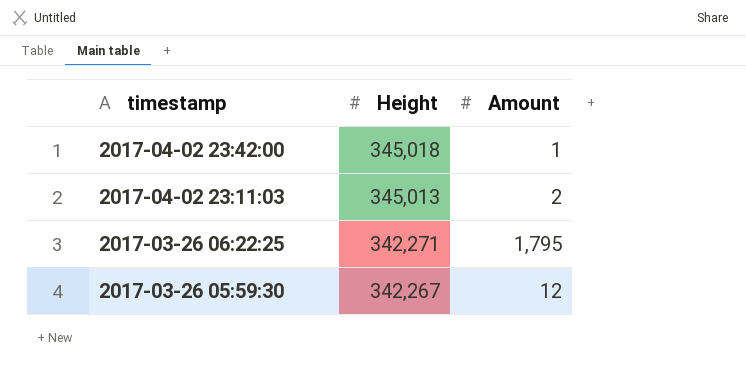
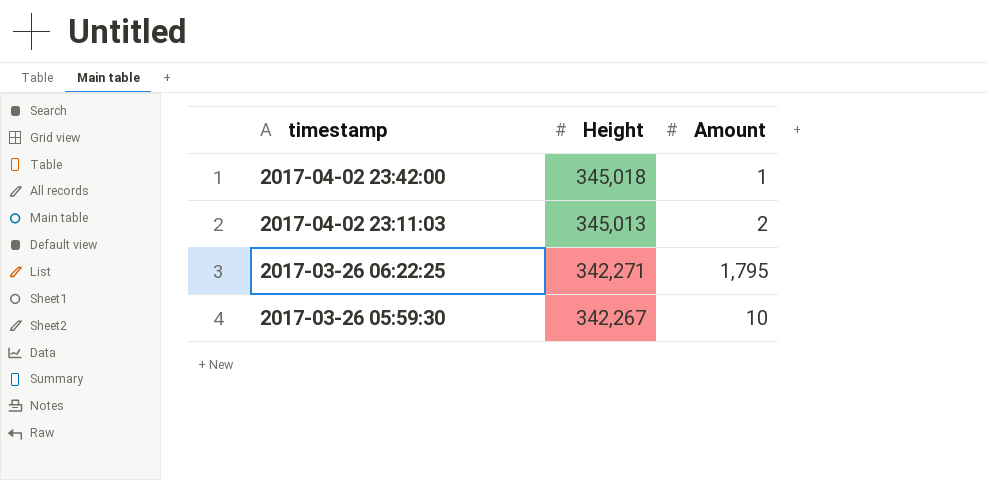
2017-03-26 05:59:30 | Amount: 12 -> 10

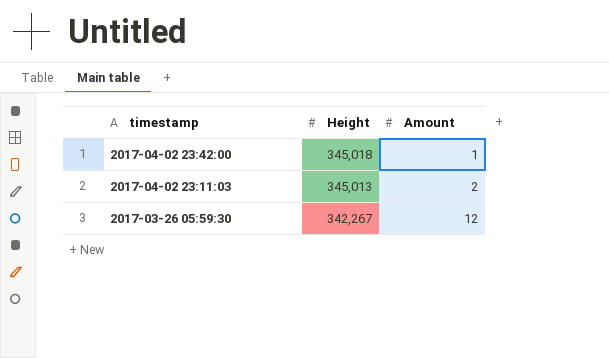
row 2017-03-26 06:22:25: 342,271 | 1,795 -> none
2017-03-26 05:59:30 | Amount: 10 -> 12

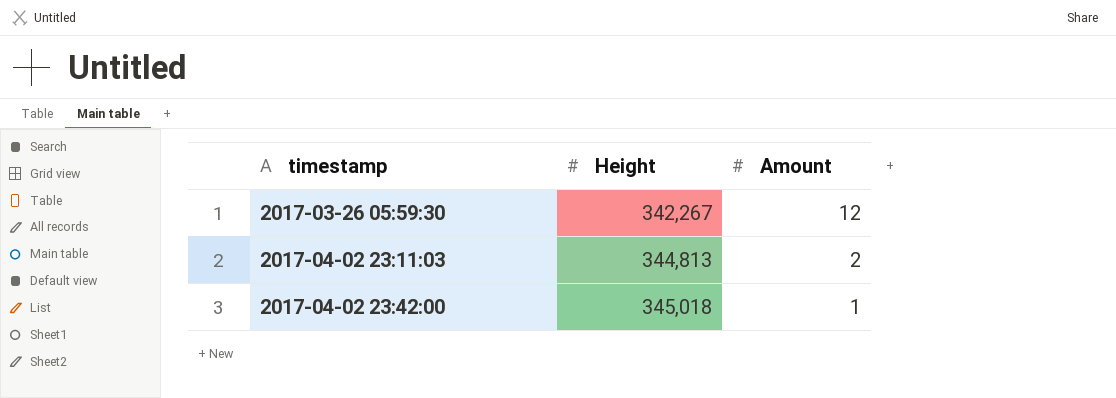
row order: timestamp descending -> timestamp ascending
2017-04-02 23:11:03 | Height: 345,013 -> 344,813

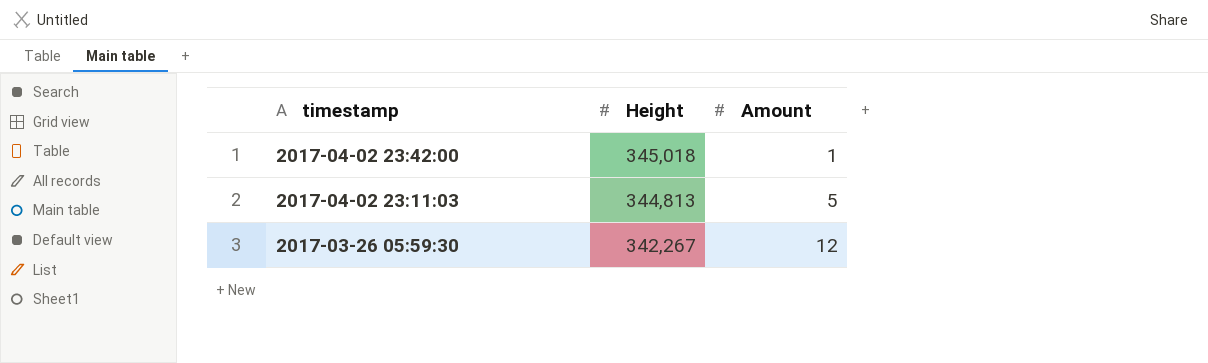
row order: timestamp ascending -> timestamp descending
2017-04-02 23:11:03 | Amount: 2 -> 5

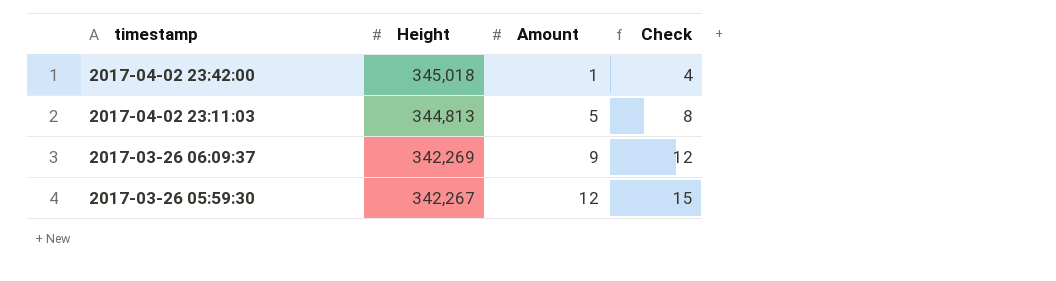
column Check | formula: none -> [Amount] + 3
row 2017-03-26 06:09:37: none -> 342,269 | 9 | 12

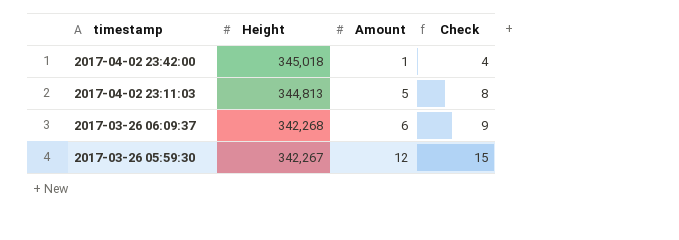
2017-03-26 06:09:37 | Height: 342,269 -> 342,268
2017-03-26 06:09:37 | Amount: 9 -> 6
2017-03-26 06:09:37 | Check: 12 -> 9

